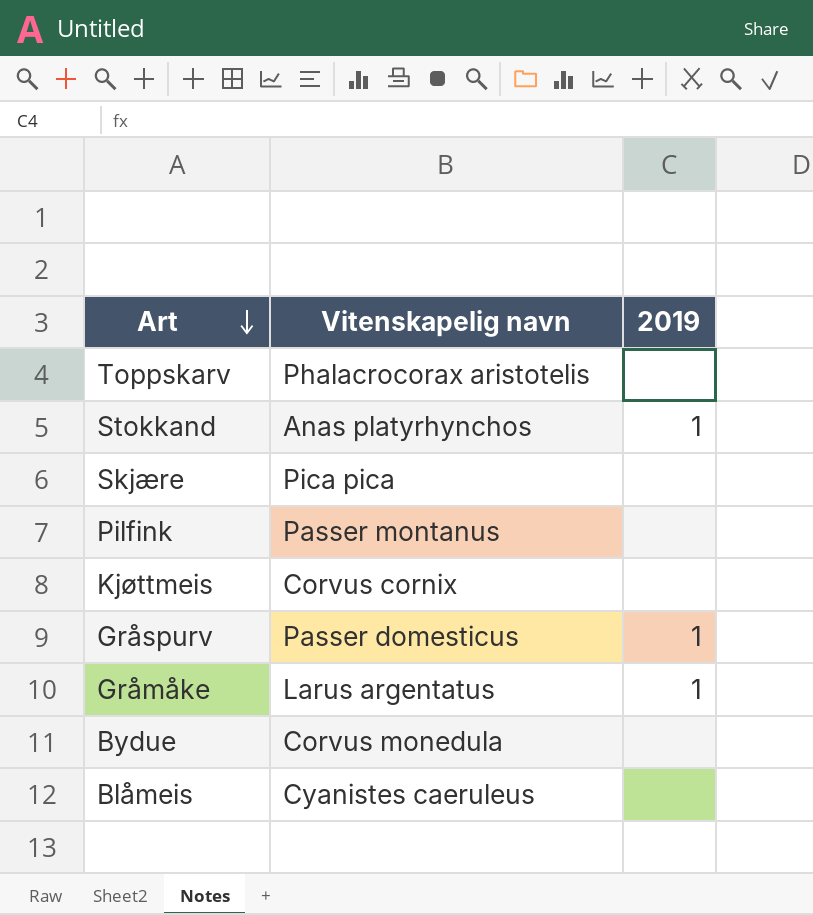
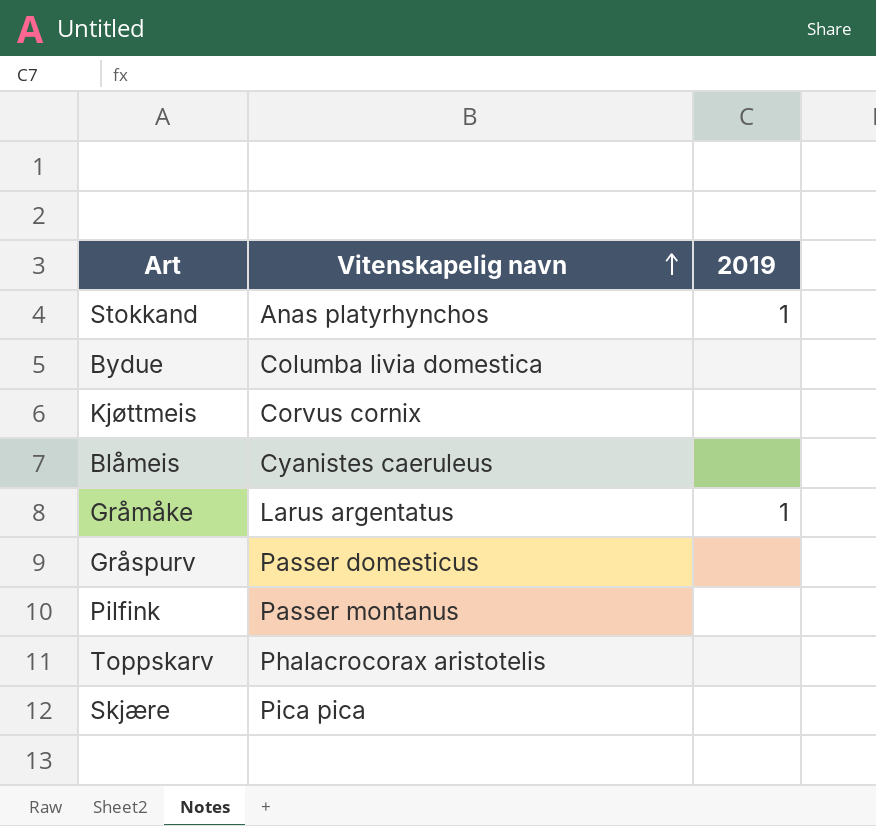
row order: Art descending -> Vitenskapelig navn ascending
Bydue | Vitenskapelig navn: Corvus monedula -> Columba livia domestica
Gråspurv | 2019: 1 -> none

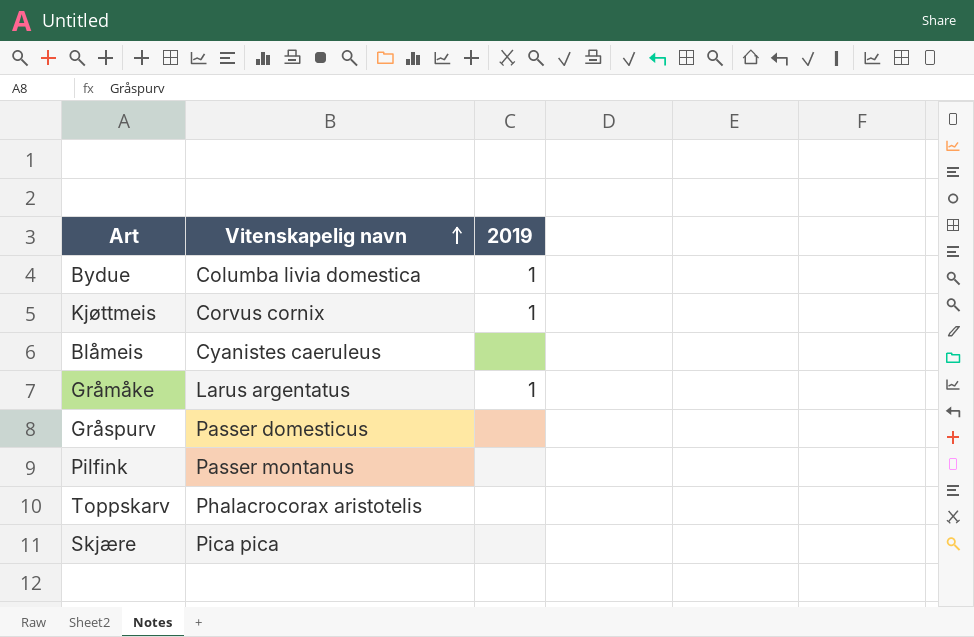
row Stokkand: Anas platyrhynchos | 1 -> none
Bydue | 2019: none -> 1
Kjøttmeis | 2019: none -> 1

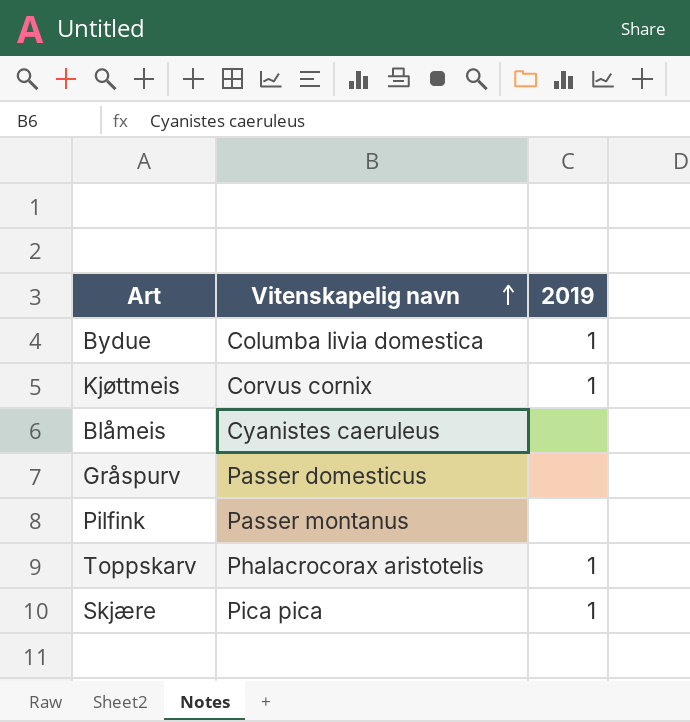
row Gråmåke: Larus argentatus | 1 -> none
Toppskarv | 2019: none -> 1
Skjære | 2019: none -> 1

